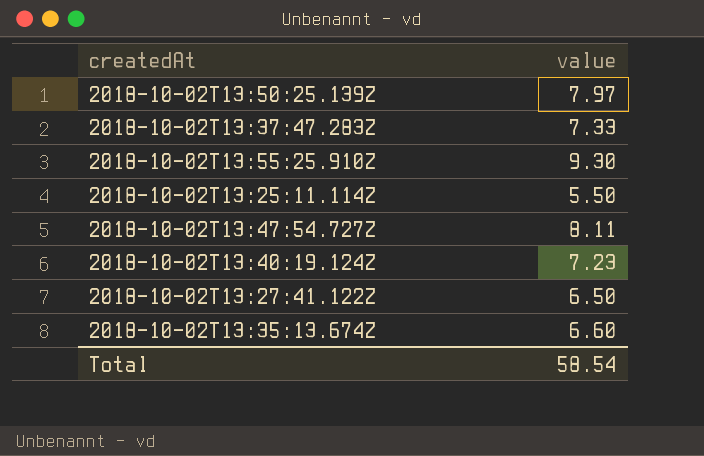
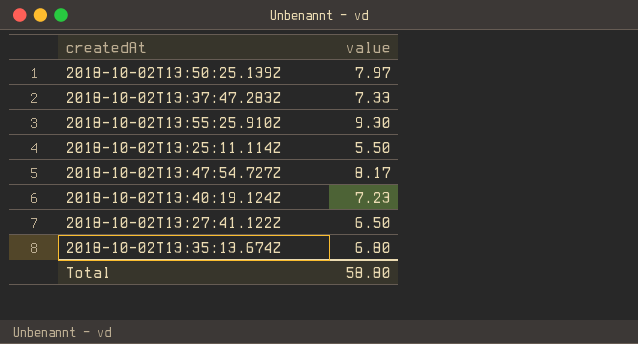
2018-10-02T13:47:54.727Z | value: 8.11 -> 8.17
2018-10-02T13:35:13.674Z | value: 6.60 -> 6.80
Total | value: 58.54 -> 58.80

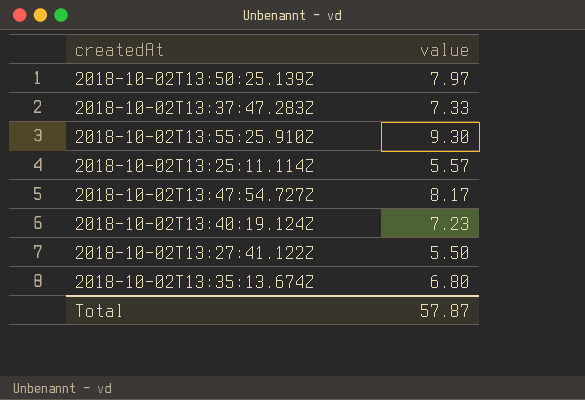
2018-10-02T13:25:11.114Z | value: 5.50 -> 5.57
2018-10-02T13:27:41.122Z | value: 6.50 -> 5.50
Total | value: 58.80 -> 57.87

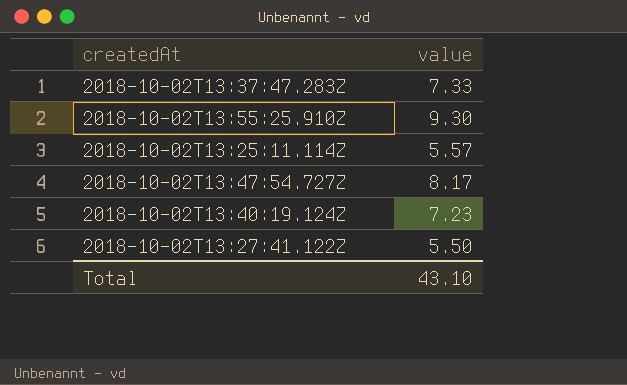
row 2018-10-02T13:50:25.139Z: 7.97 -> none
row 2018-10-02T13:35:13.674Z: 6.80 -> none
Total | value: 57.87 -> 43.10

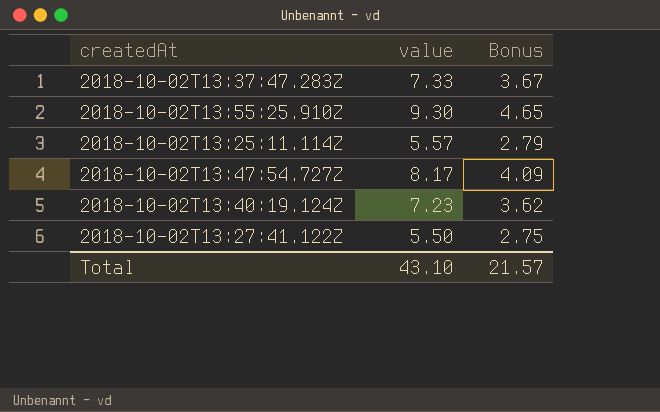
column Bonus | formula: none -> [value] * 0.5

